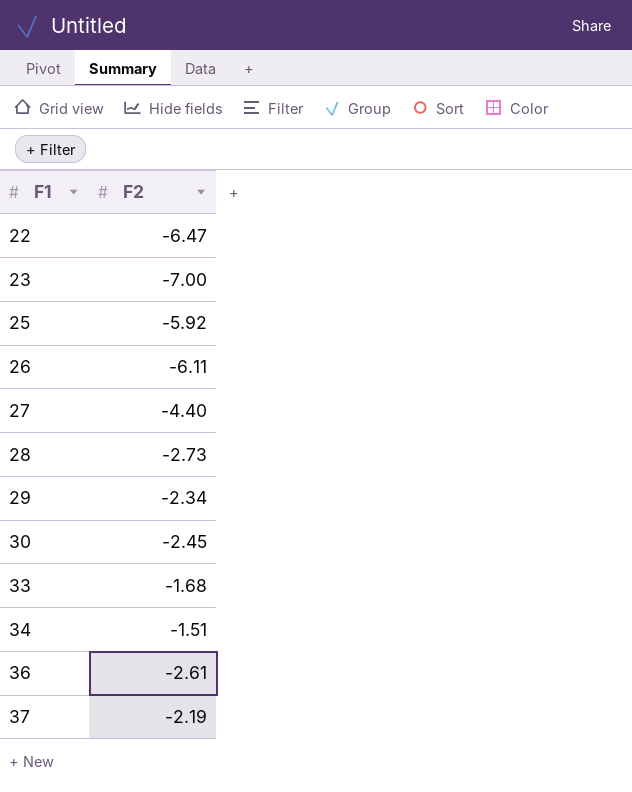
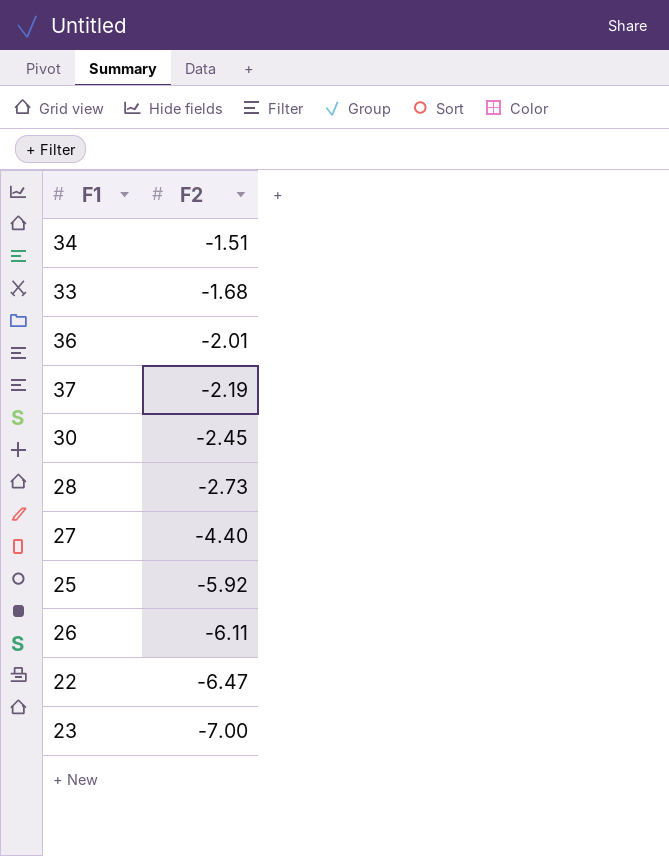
row order: F1 ascending -> F2 descending
row 29: -2.34 -> none
36 | F2: -2.61 -> -2.01

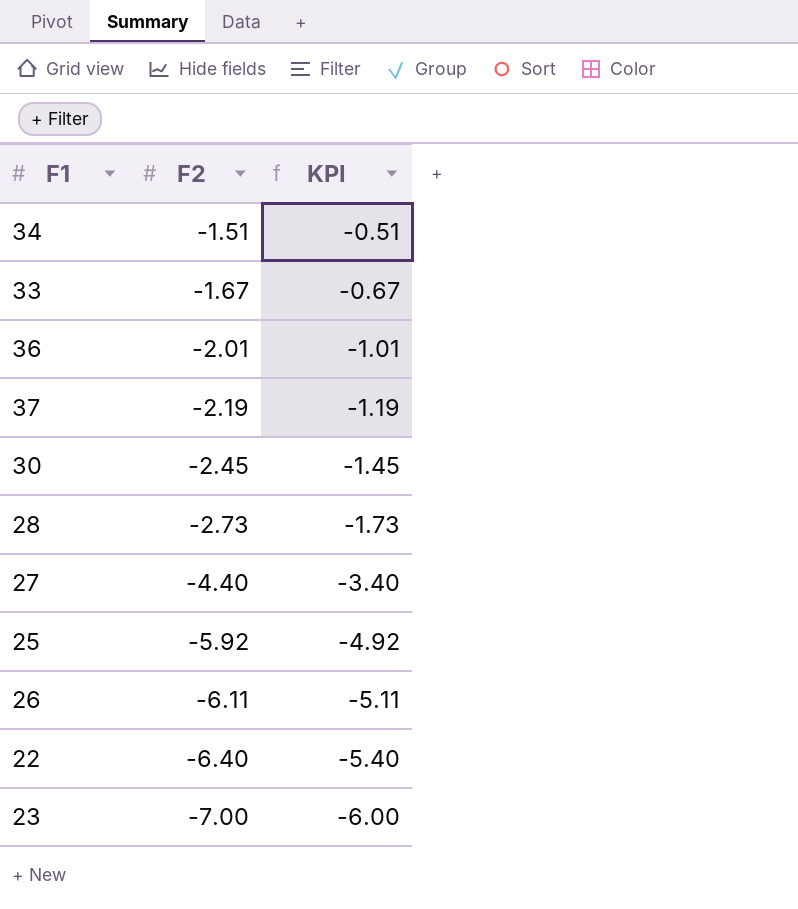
column KPI | formula: none -> [F2] + 1
33 | F2: -1.68 -> -1.67
22 | F2: -6.47 -> -6.40

